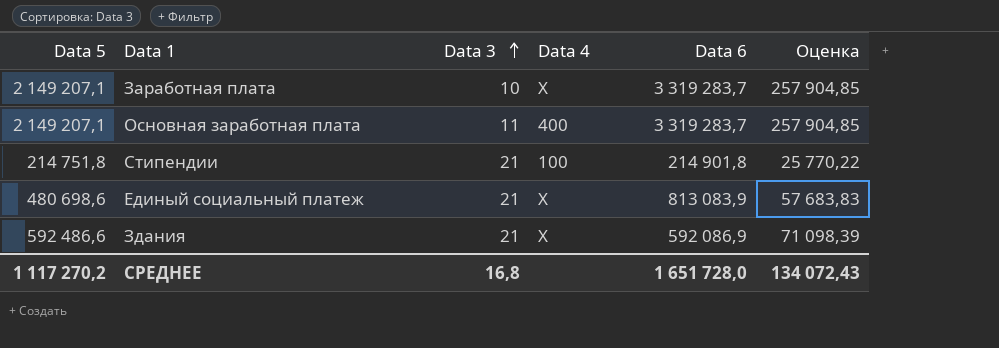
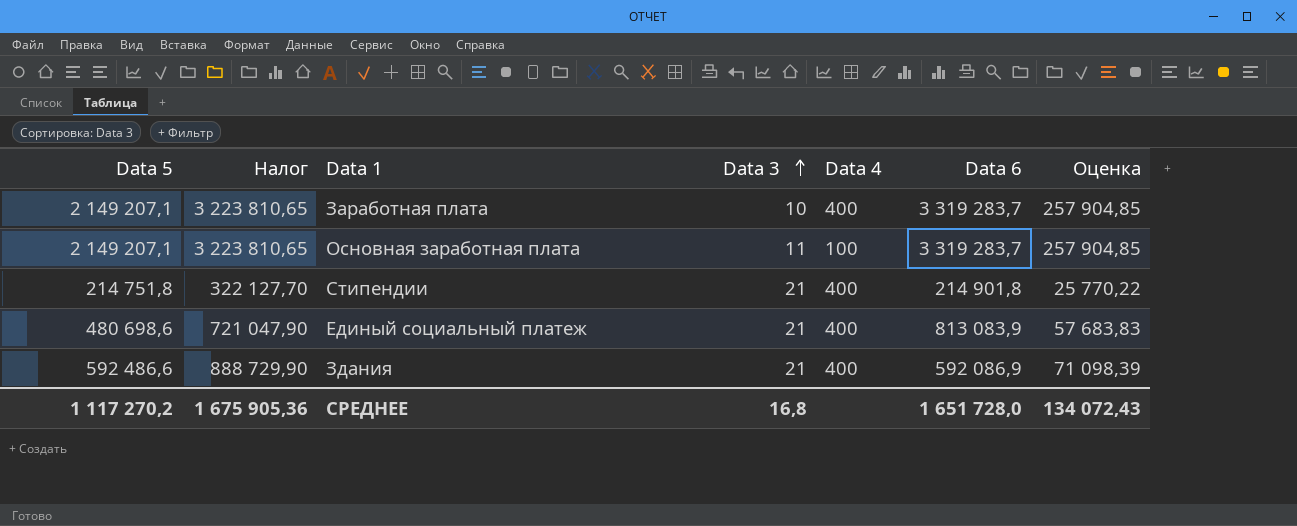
column Налог | formula: none -> [Data 5] * 1,5
Заработная плата | Data 4: X -> 400
Основная заработная плата | Data 4: 400 -> 100
Стипендии | Data 4: 100 -> 400
Единый социальный платеж | Data 4: X -> 400
Здания | Data 4: X -> 400

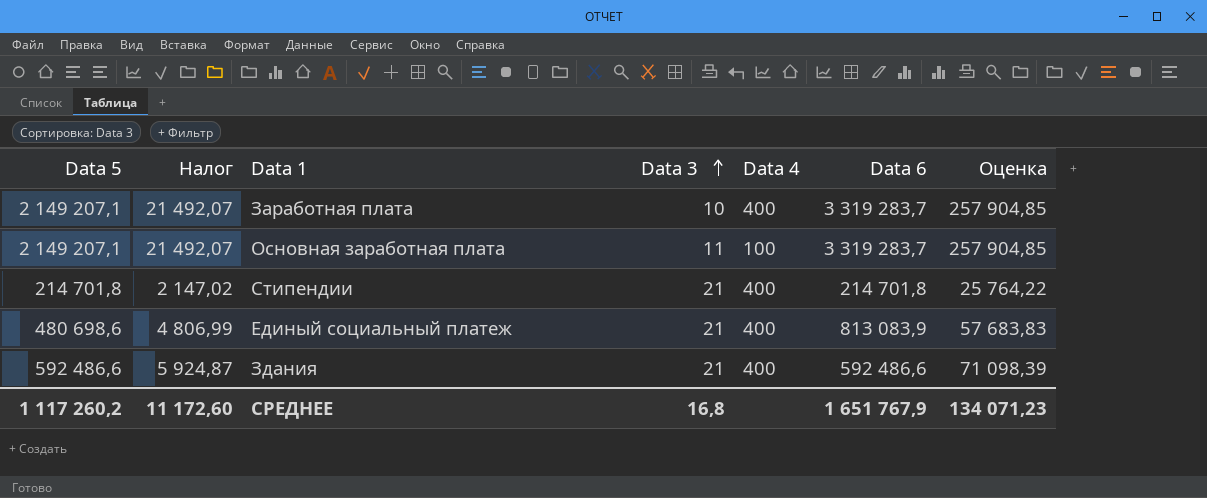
column Налог | formula: [Data 5] * 1,5 -> [Data 5] * 0,01
Стипендии | Data 5: 214 751,8 -> 214 701,8
Стипендии | Data 6: 214 901,8 -> 214 701,8
Стипендии | Оценка: 25 770,22 -> 25 764,22
Здания | Data 6: 592 086,9 -> 592 486,6
СРЕДНЕЕ | Data 5: 1 117 270,2 -> 1 117 260,2
СРЕДНЕЕ | Налог: 1 675 905,36 -> 11 172,60
СРЕДНЕЕ | Data 6: 1 651 728,0 -> 1 651 767,9
СРЕДНЕЕ | Оценка: 134 072,43 -> 134 071,23

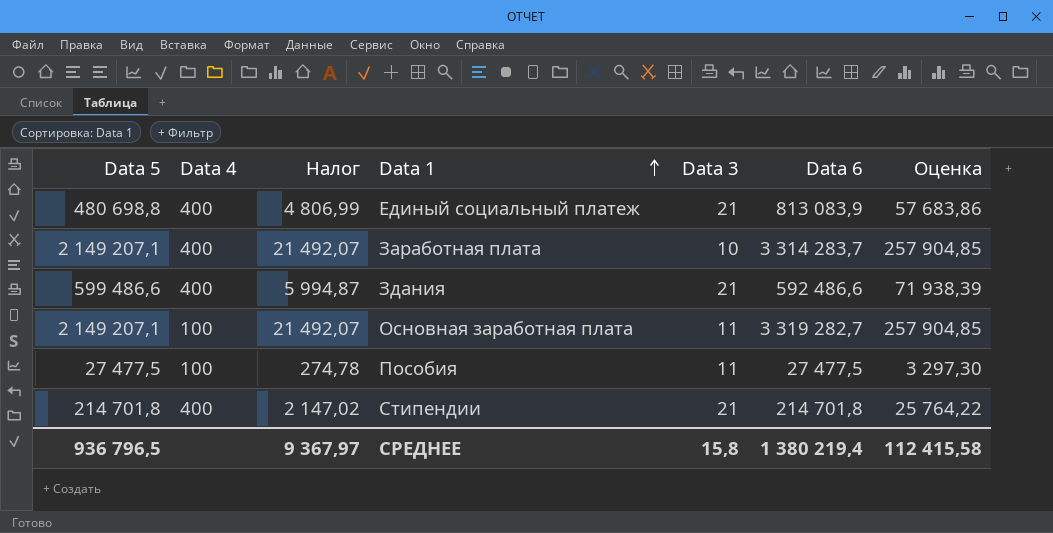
row order: Data 3 ascending -> Data 1 ascending
column Data 4 | position: 5 -> 2
Единый социальный платеж | Data 5: 480 698,6 -> 480 698,8
Единый социальный платеж | Оценка: 57 683,83 -> 57 683,86
Заработная плата | Data 6: 3 319 283,7 -> 3 314 283,7
Здания | Data 5: 592 486,6 -> 599 486,6
Здания | Налог: 5 924,87 -> 5 994,87
Здания | Оценка: 71 098,39 -> 71 938,39
Основная заработная плата | Data 6: 3 319 283,7 -> 3 319 282,7
row Пособия: none -> 27 477,5 | 100 | 274,78 | 11 | 27 477,5 | 3 297,30
СРЕДНЕЕ | Data 5: 1 117 260,2 -> 936 796,5
СРЕДНЕЕ | Налог: 11 172,60 -> 9 367,97
СРЕДНЕЕ | Data 3: 16,8 -> 15,8
СРЕДНЕЕ | Data 6: 1 651 767,9 -> 1 380 219,4
СРЕДНЕЕ | Оценка: 134 071,23 -> 112 415,58

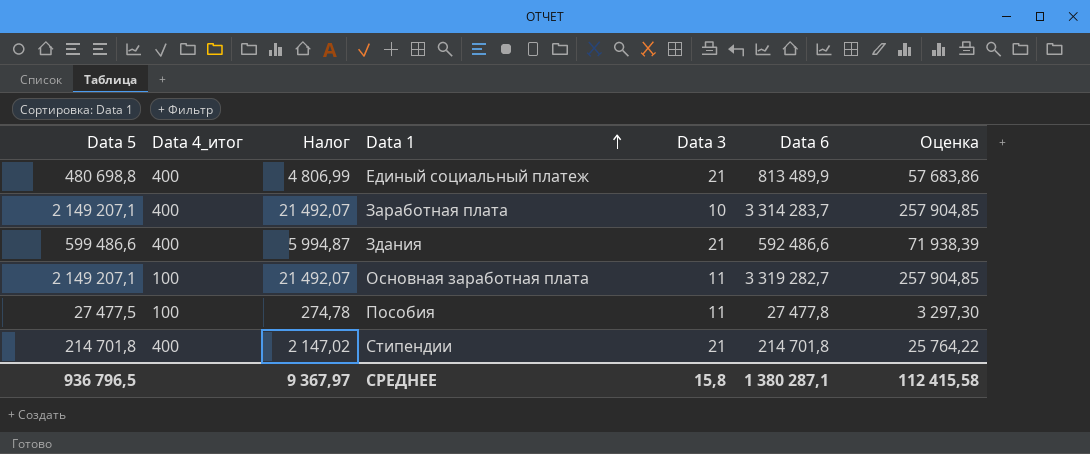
column name: Data 4 -> Data 4_итог
Единый социальный платеж | Data 6: 813 083,9 -> 813 489,9
Пособия | Data 6: 27 477,5 -> 27 477,8
СРЕДНЕЕ | Data 6: 1 380 219,4 -> 1 380 287,1

